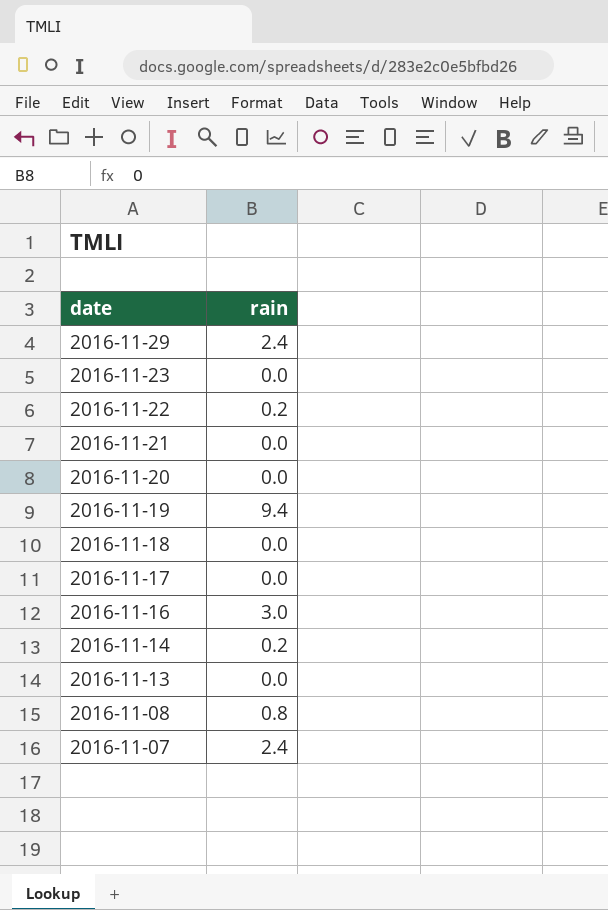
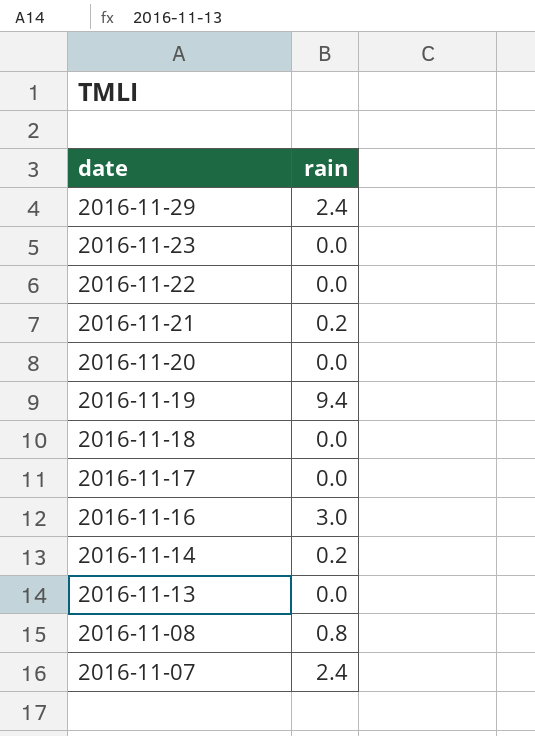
2016-11-22 | rain: 0.2 -> 0.0
2016-11-21 | rain: 0.0 -> 0.2

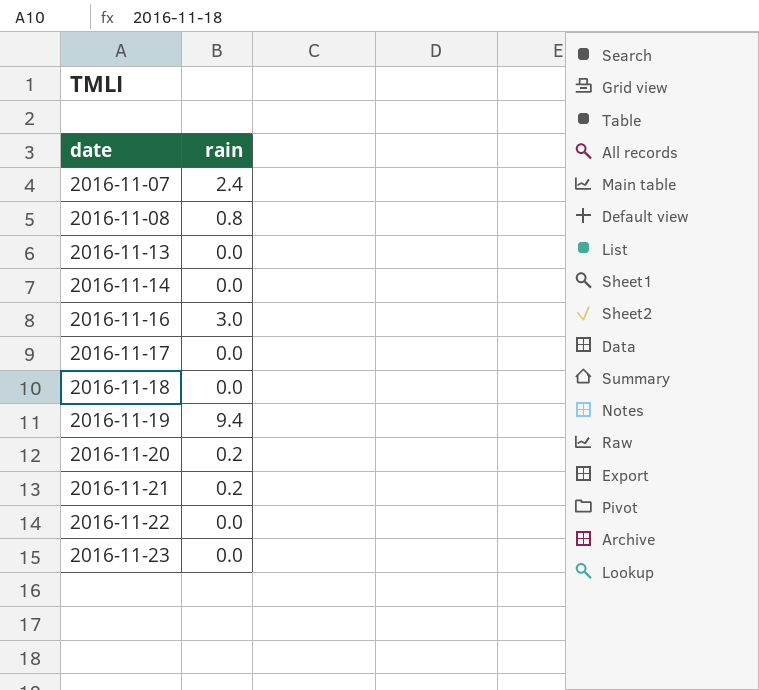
row order: date descending -> date ascending
row 2016-11-29: 2.4 -> none
2016-11-14 | rain: 0.2 -> 0.0
2016-11-20 | rain: 0.0 -> 0.2

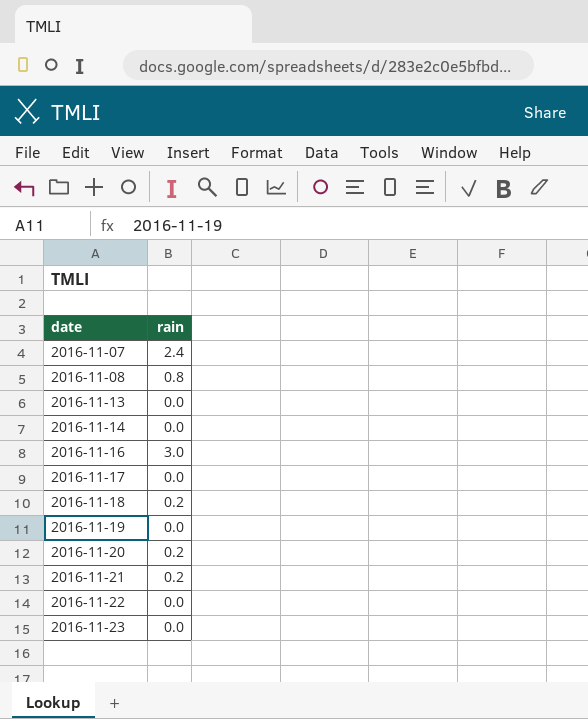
2016-11-18 | rain: 0.0 -> 0.2
2016-11-19 | rain: 9.4 -> 0.0

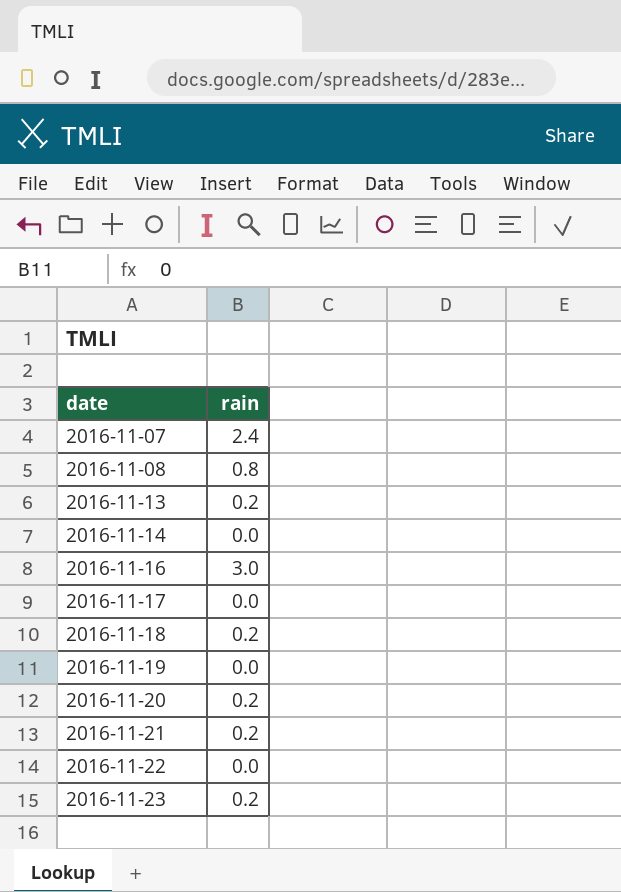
2016-11-13 | rain: 0.0 -> 0.2
2016-11-23 | rain: 0.0 -> 0.2

